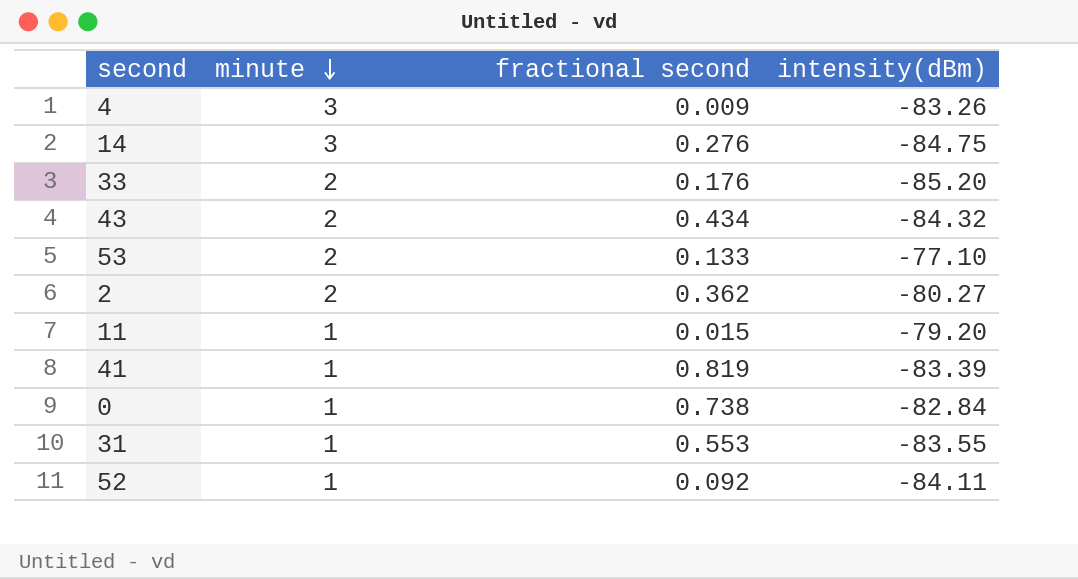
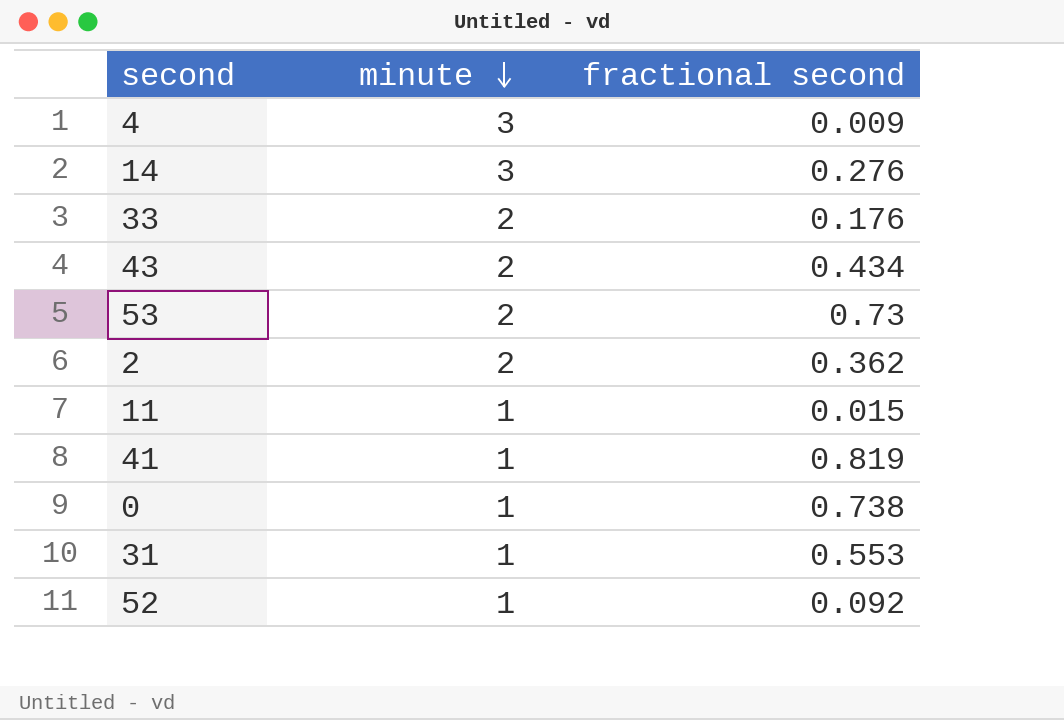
column intensity(dBm) | position: 4 -> none
53 | fractional second: 0.133 -> 0.73

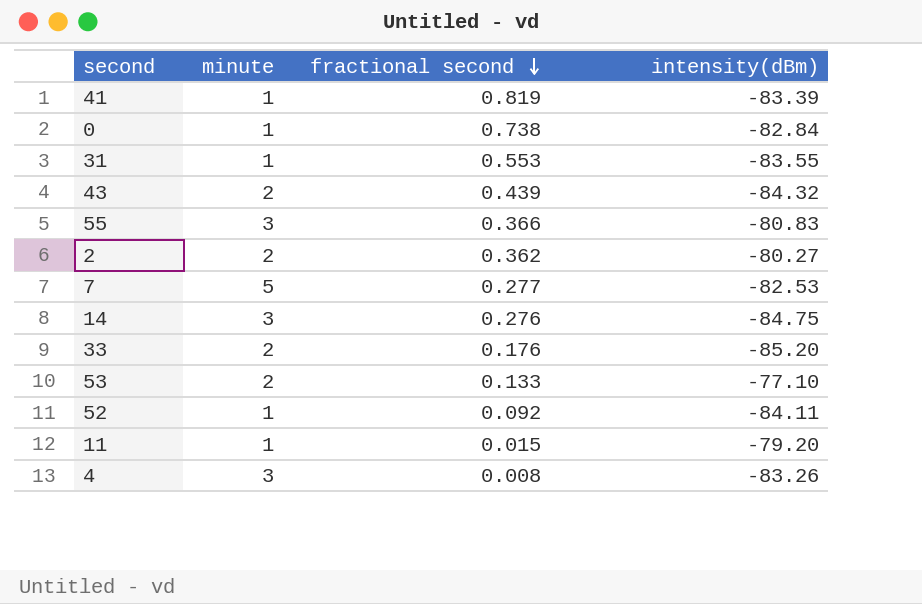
row order: minute descending -> fractional second descending
column intensity(dBm) | position: none -> 4
43 | fractional second: 0.434 -> 0.439
row 55: none -> 3 | 0.366 | -80.83
row 7: none -> 5 | 0.277 | -82.53
53 | fractional second: 0.73 -> 0.133
4 | fractional second: 0.009 -> 0.008

